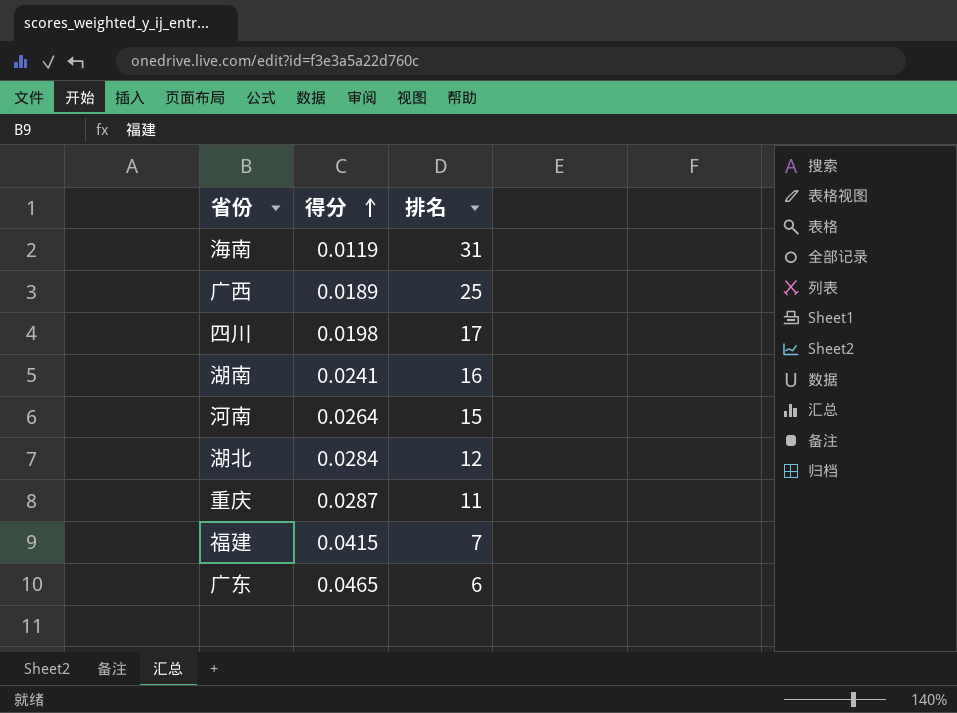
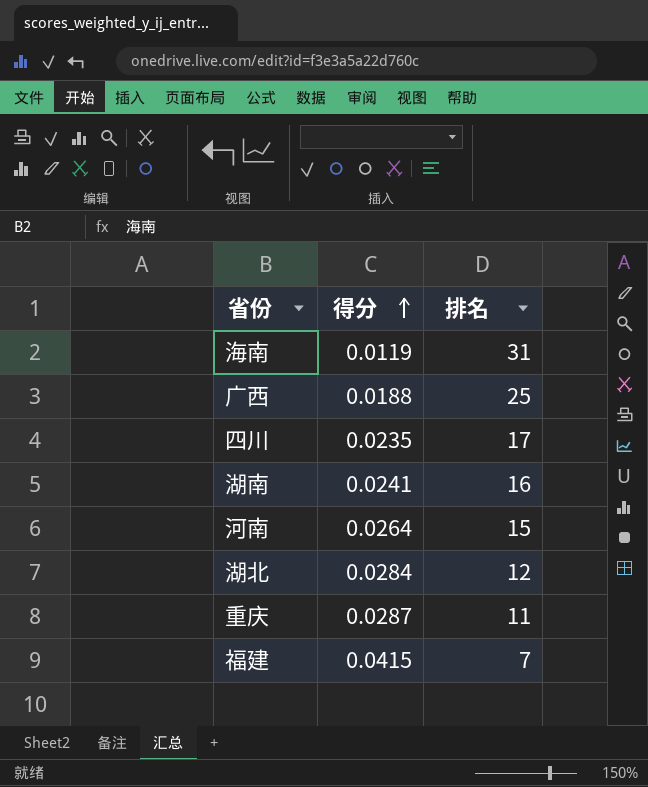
row 广东: 0.0465 | 6 -> none
广西 | 得分: 0.0189 -> 0.0188
四川 | 得分: 0.0198 -> 0.0235

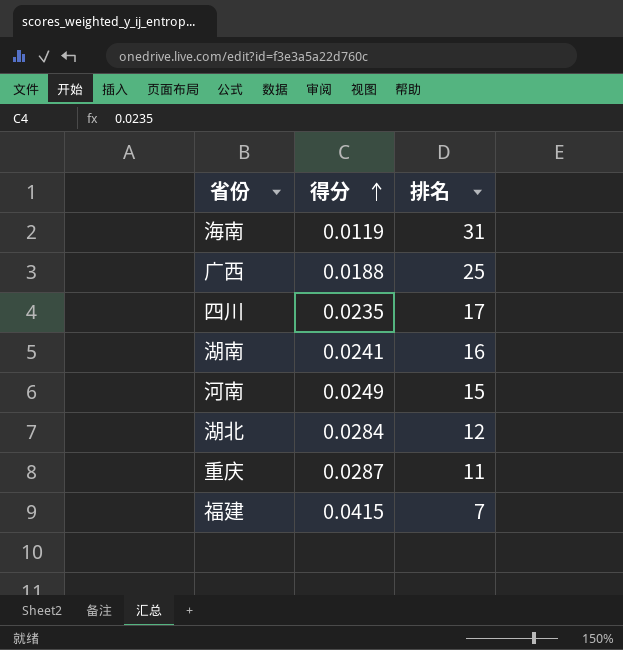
河南 | 得分: 0.0264 -> 0.0249

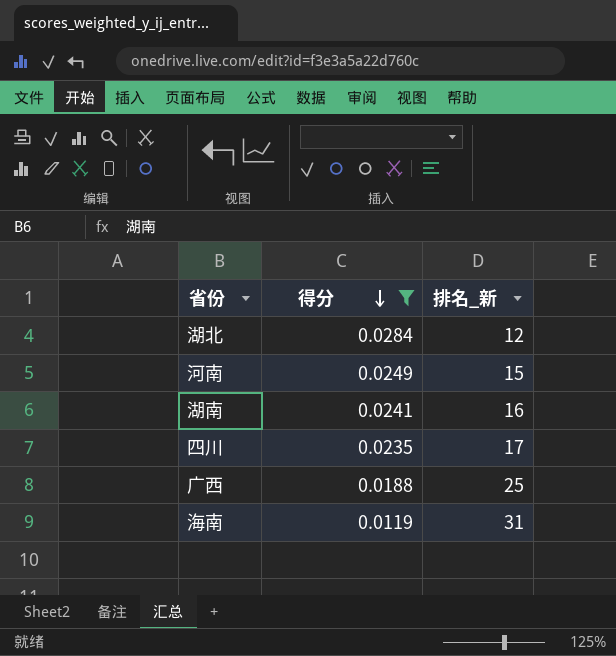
filter: none -> 得分 <= 0.0284
row order: 得分 ascending -> 得分 descending
column name: 排名 -> 排名_新

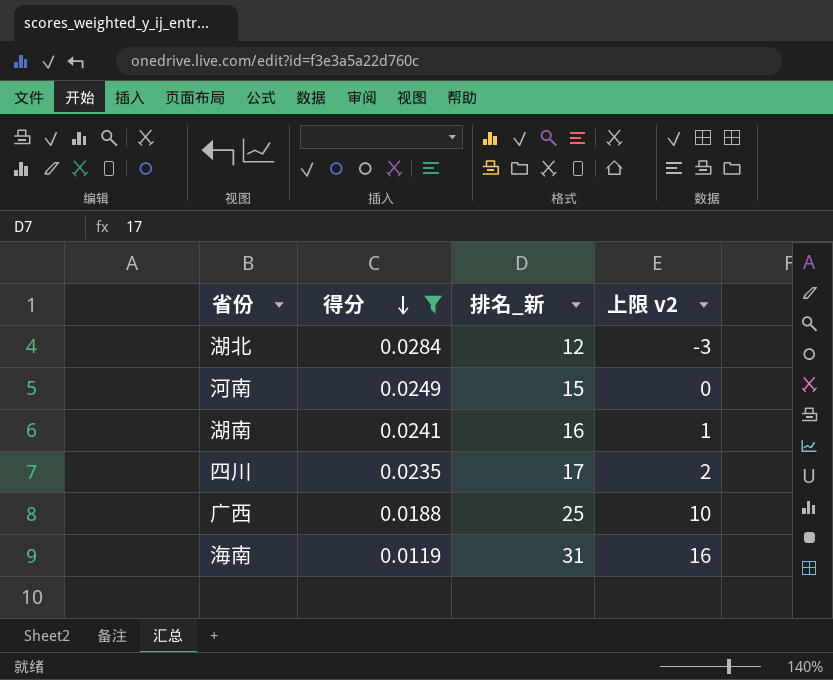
column 上限 v2 | formula: none -> [排名_新] - 15

